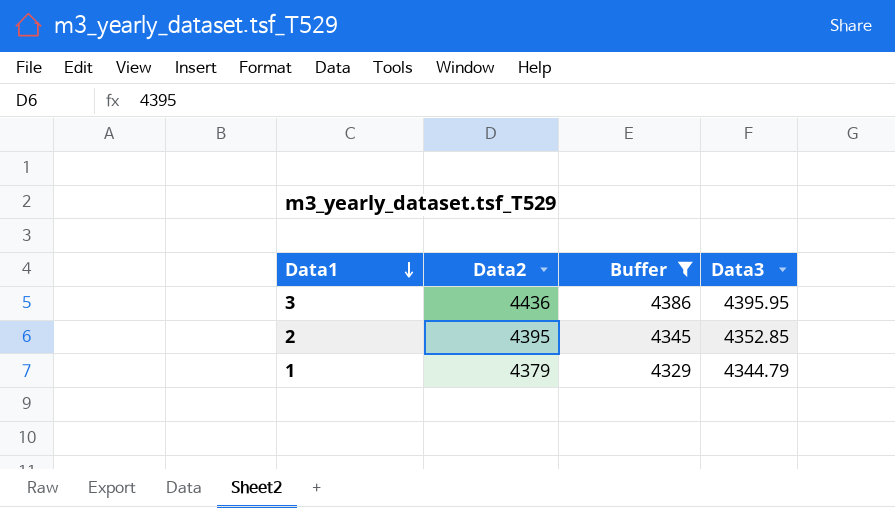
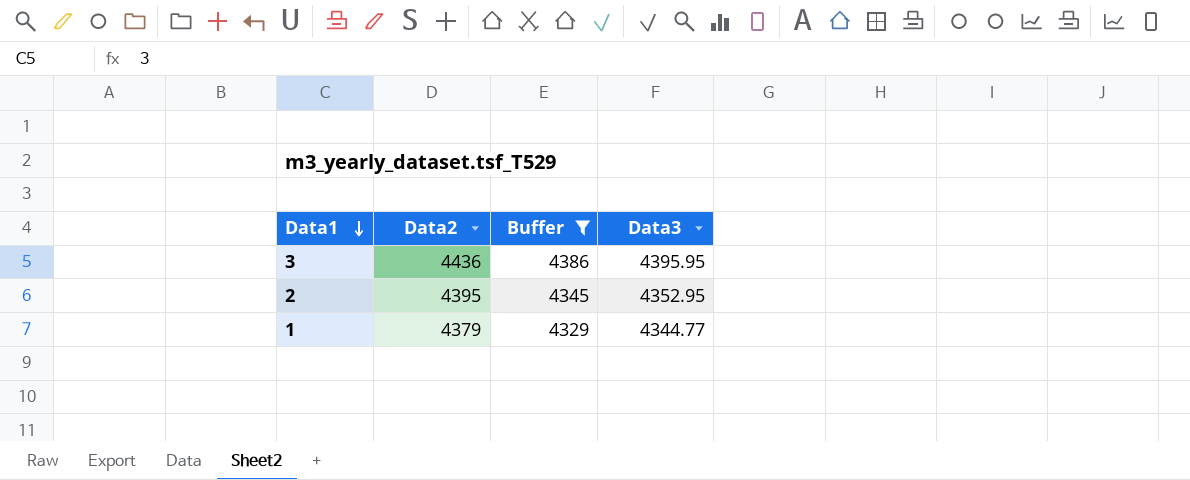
2 | Data3: 4352.85 -> 4352.95
1 | Data3: 4344.79 -> 4344.77

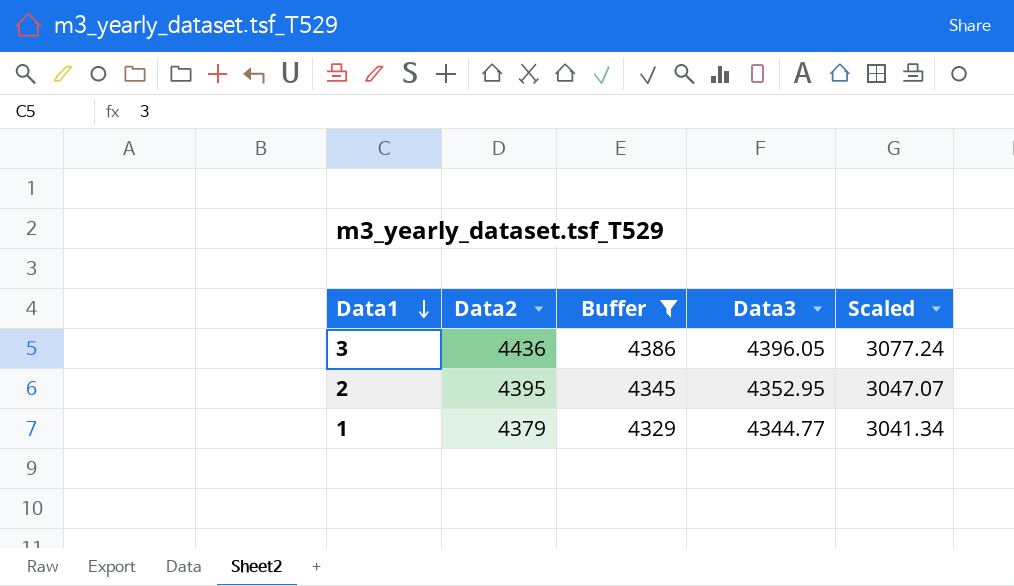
column Scaled | formula: none -> [Data3] * 0.7
3 | Data3: 4395.95 -> 4396.05

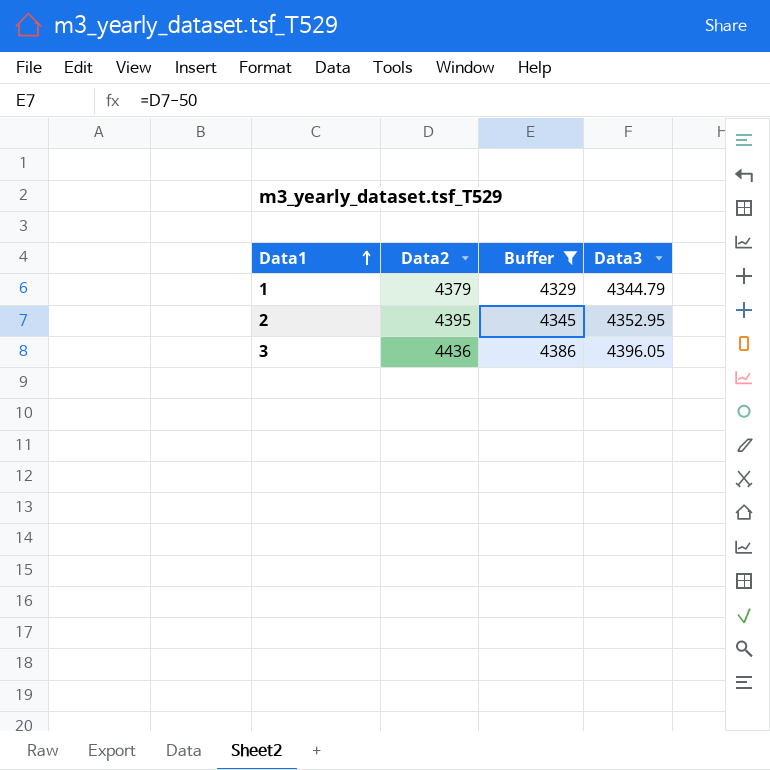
row order: Data1 descending -> Data1 ascending
column Scaled | formula: [Data3] * 0.7 -> none
1 | Data3: 4344.77 -> 4344.79

